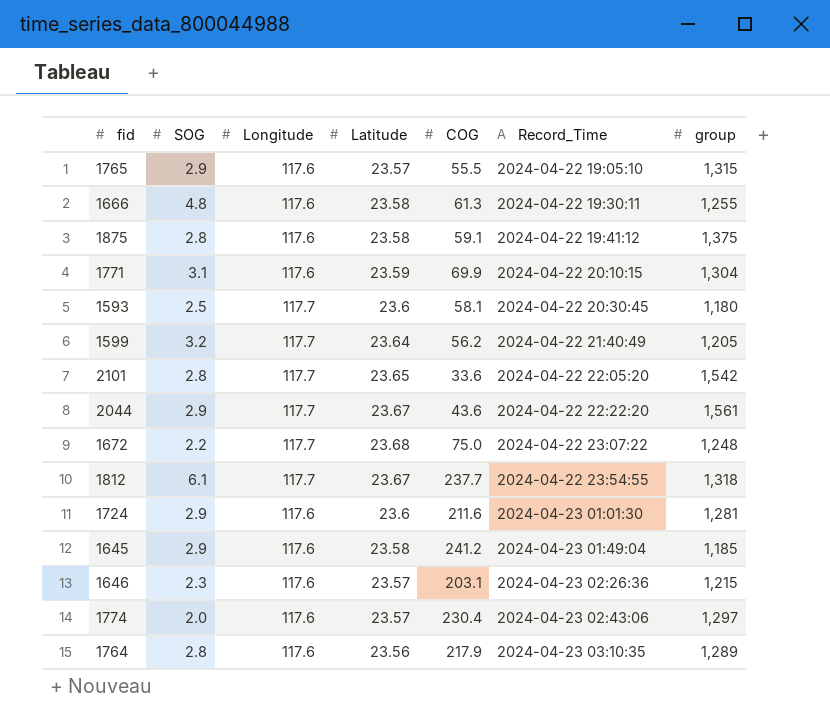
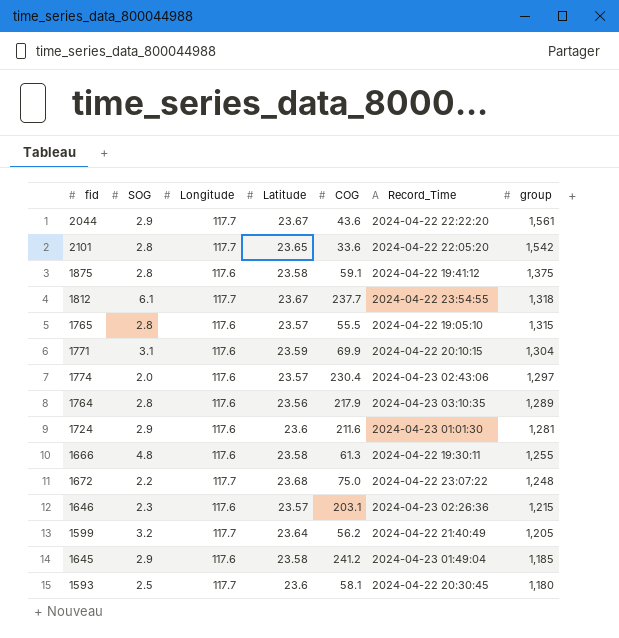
row order: Record_Time ascending -> group descending
1765 | SOG: 2.9 -> 2.8

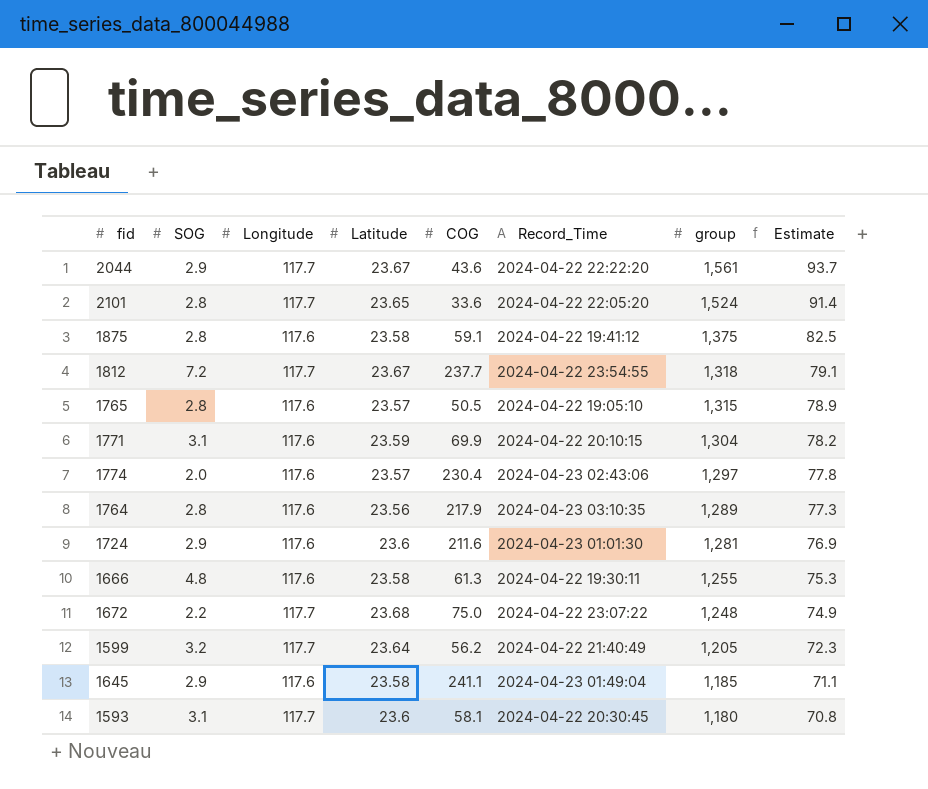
column Estimate | formula: none -> [group] * 0.06
row 1646: 2.3 | 117.6 | 23.57 | 203.1 | 2024-04-23 02:26:36 | 1,215 -> none
2101 | group: 1,542 -> 1,524
1812 | SOG: 6.1 -> 7.2
1765 | COG: 55.5 -> 50.5
1645 | COG: 241.2 -> 241.1
1593 | SOG: 2.5 -> 3.1

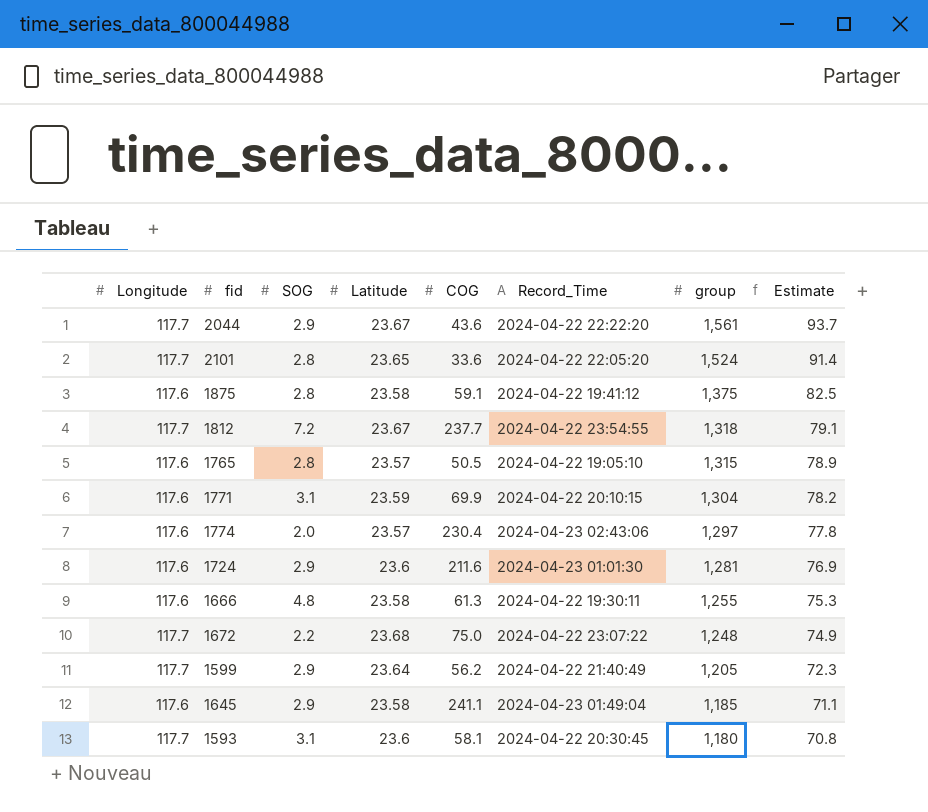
column Longitude | position: 3 -> 1
row 1764: 2.8 | 117.6 | 23.56 | 217.9 | 2024-04-23 03:10:35 | 1,289 | 77.3 -> none
1599 | SOG: 3.2 -> 2.9

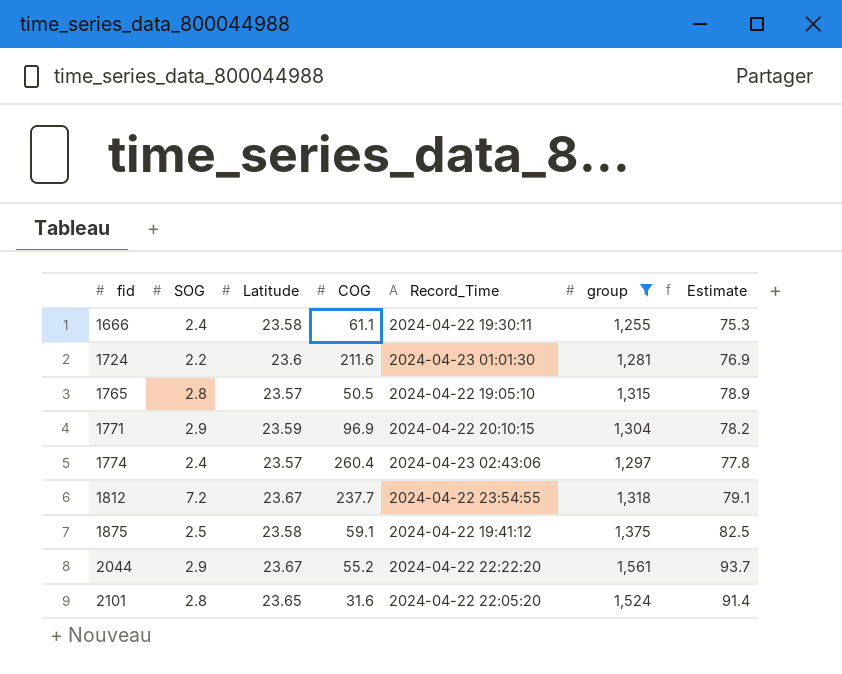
filter: none -> group >= 1,255
row order: group descending -> fid ascending
column Longitude | position: 1 -> none
1666 | SOG: 4.8 -> 2.4
1666 | COG: 61.3 -> 61.1
1724 | SOG: 2.9 -> 2.2
1771 | SOG: 3.1 -> 2.9
1771 | COG: 69.9 -> 96.9
1774 | SOG: 2.0 -> 2.4
1774 | COG: 230.4 -> 260.4
1875 | SOG: 2.8 -> 2.5
2044 | COG: 43.6 -> 55.2
2101 | COG: 33.6 -> 31.6

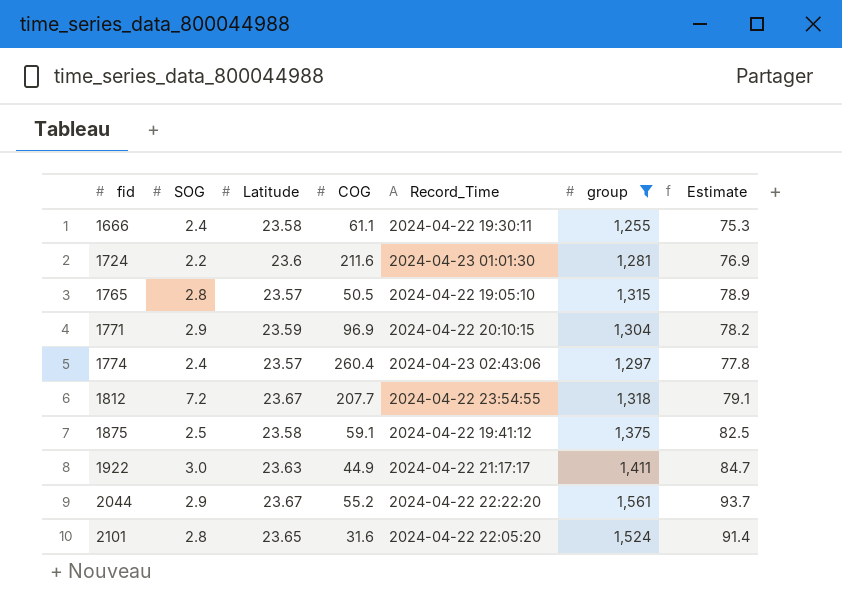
1812 | COG: 237.7 -> 207.7
row 1922: none -> 3.0 | 23.63 | 44.9 | 2024-04-22 21:17:17 | 1,411 | 84.7

